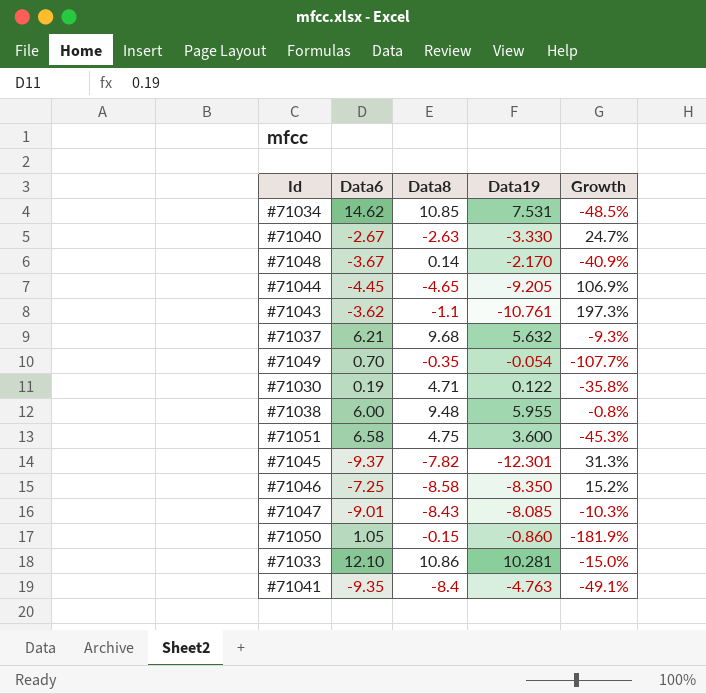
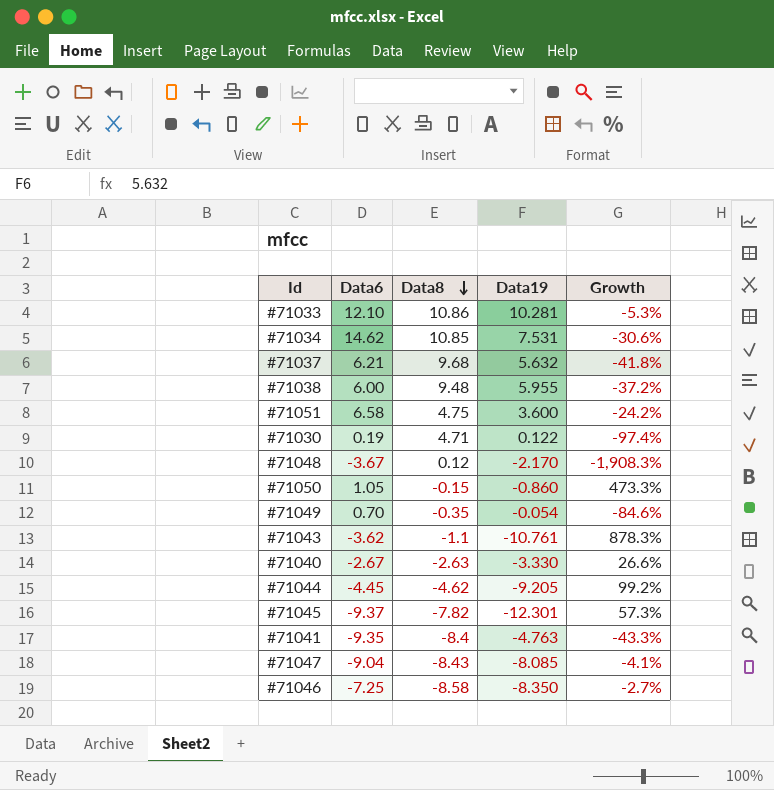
row order: none -> Data8 descending
column Growth | formula: ([Data19] - [Data6]) / [Data6] -> ([Data19] - [Data8]) / [Data8]
#71048 | Data8: 0.14 -> 0.12
#71044 | Data8: -4.65 -> -4.62
#71047 | Data6: -9.01 -> -9.04

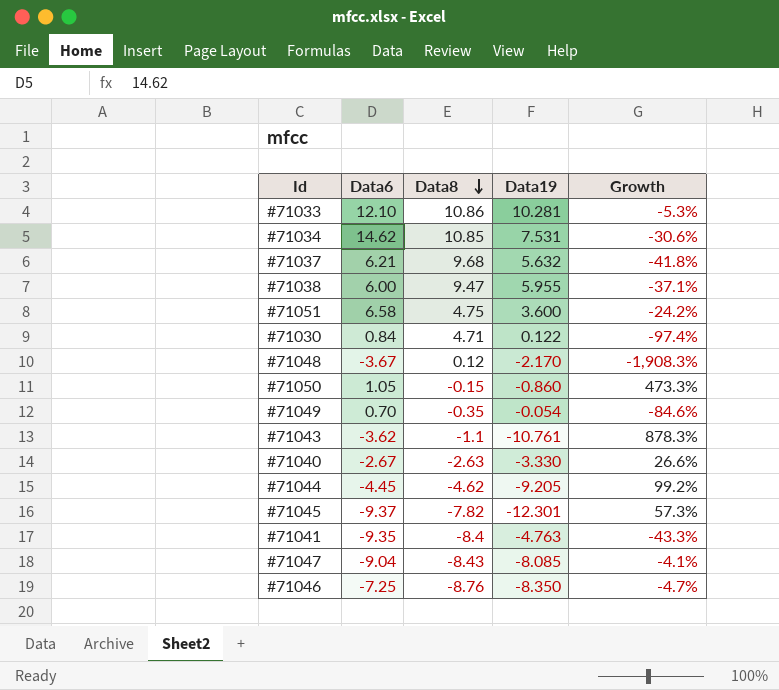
#71038 | Data8: 9.48 -> 9.47
#71038 | Growth: -37.2% -> -37.1%
#71030 | Data6: 0.19 -> 0.84
#71046 | Data8: -8.58 -> -8.76
#71046 | Growth: -2.7% -> -4.7%

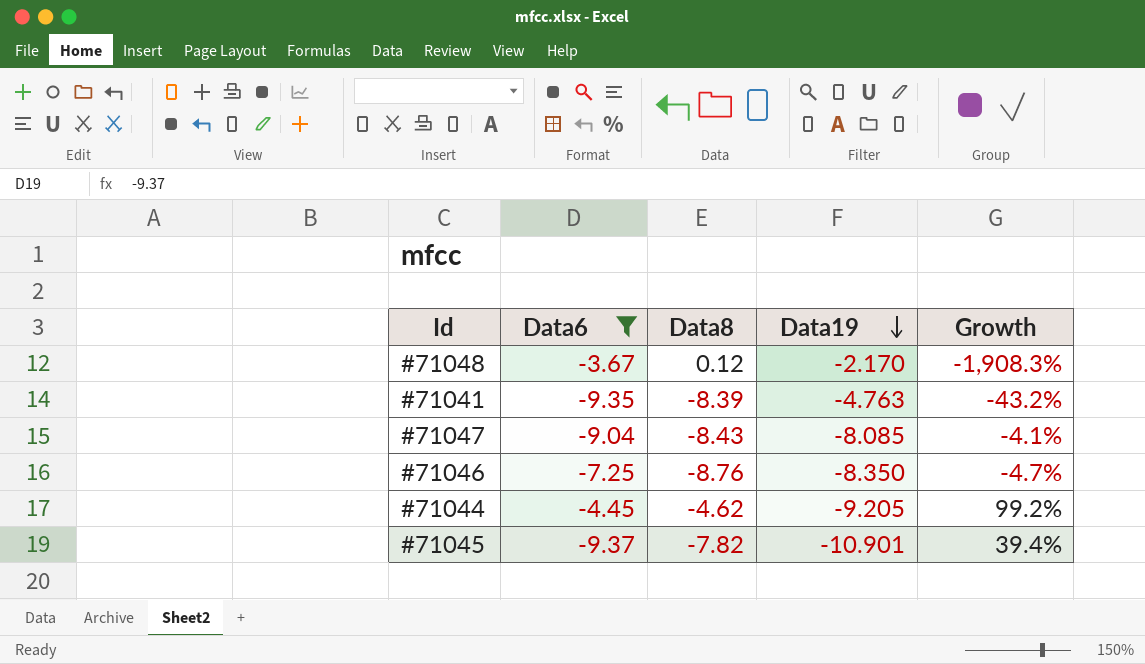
filter: none -> Data6 <= -3.67
row order: Data8 descending -> Data19 descending
#71041 | Data8: -8.4 -> -8.39
#71041 | Growth: -43.3% -> -43.2%
#71045 | Data19: -12.301 -> -10.901
#71045 | Growth: 57.3% -> 39.4%

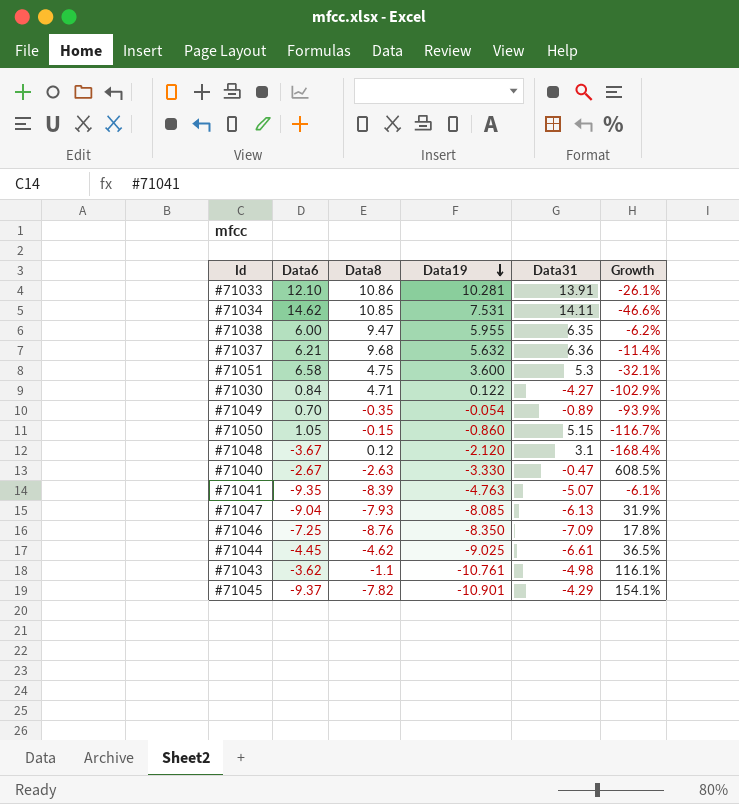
filter: Data6 <= -3.67 -> none
column Data31 | position: none -> 5
column Growth | formula: ([Data19] - [Data8]) / [Data8] -> ([Data19] - [Data31]) / [Data31]
#71048 | Data19: -2.170 -> -2.120
#71047 | Data8: -8.43 -> -7.93
#71044 | Data19: -9.205 -> -9.025

